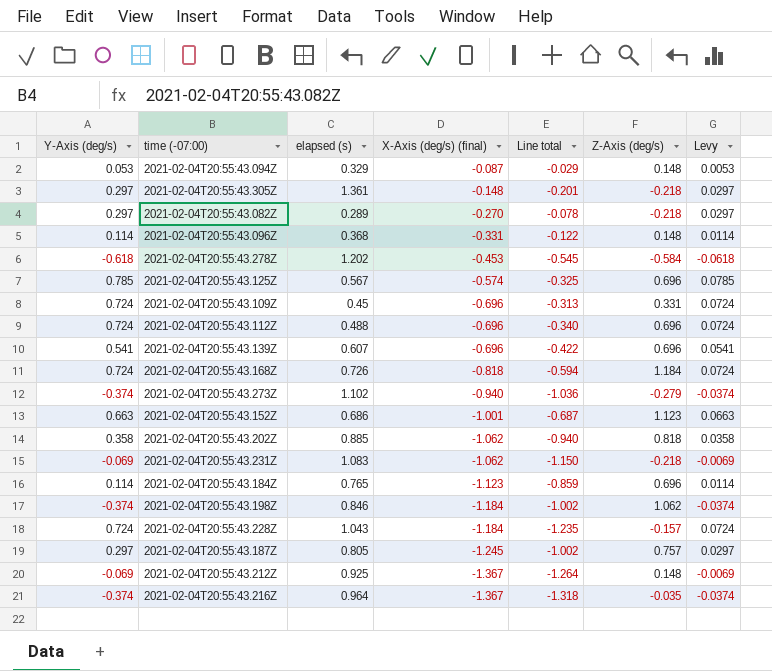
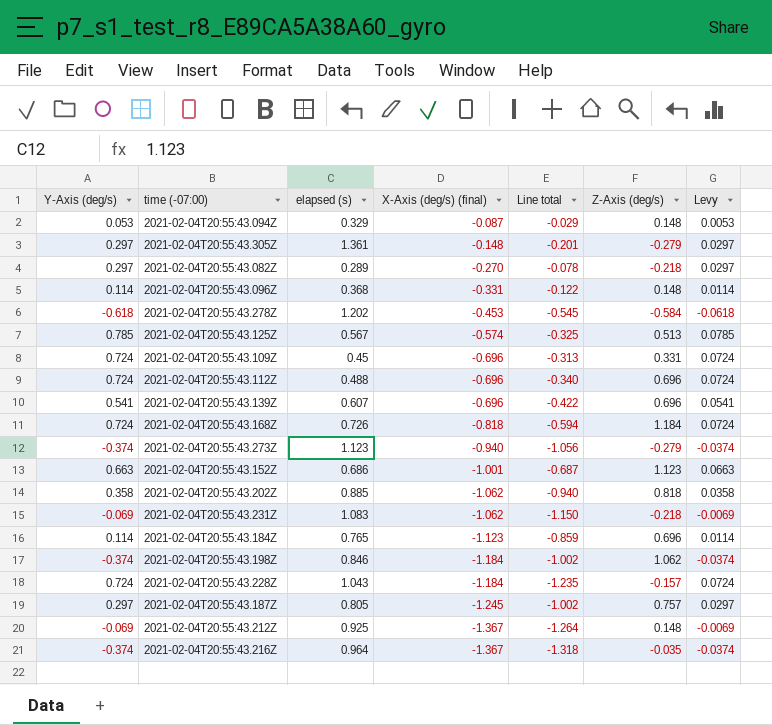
2021-02-04T20:55:43.305Z | Z-Axis (deg/s): -0.218 -> -0.279
2021-02-04T20:55:43.125Z | Z-Axis (deg/s): 0.696 -> 0.513
2021-02-04T20:55:43.273Z | elapsed (s): 1.102 -> 1.123
2021-02-04T20:55:43.273Z | Line total: -1.036 -> -1.056

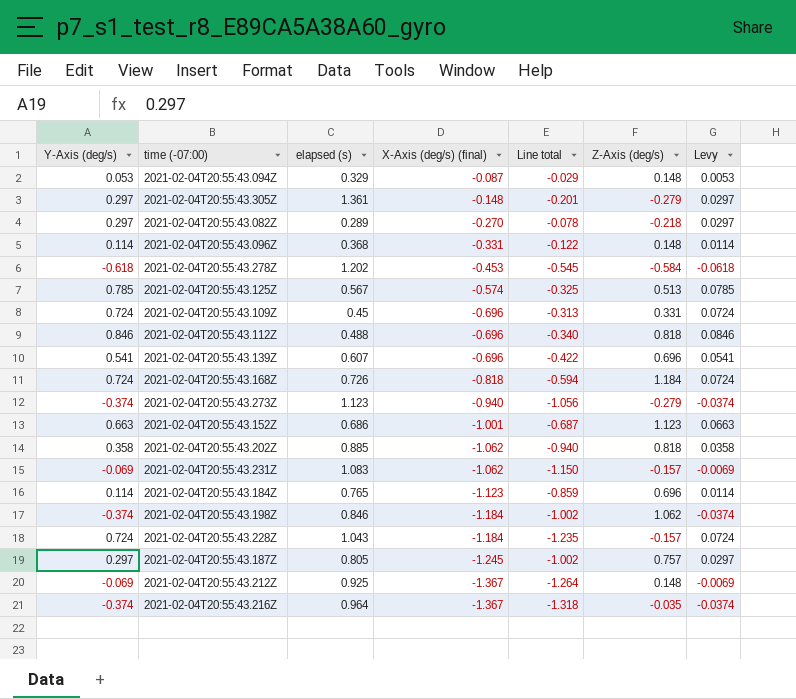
2021-02-04T20:55:43.112Z | Y-Axis (deg/s): 0.724 -> 0.846
2021-02-04T20:55:43.112Z | Z-Axis (deg/s): 0.696 -> 0.818
2021-02-04T20:55:43.112Z | Levy: 0.0724 -> 0.0846
2021-02-04T20:55:43.231Z | Z-Axis (deg/s): -0.218 -> -0.157

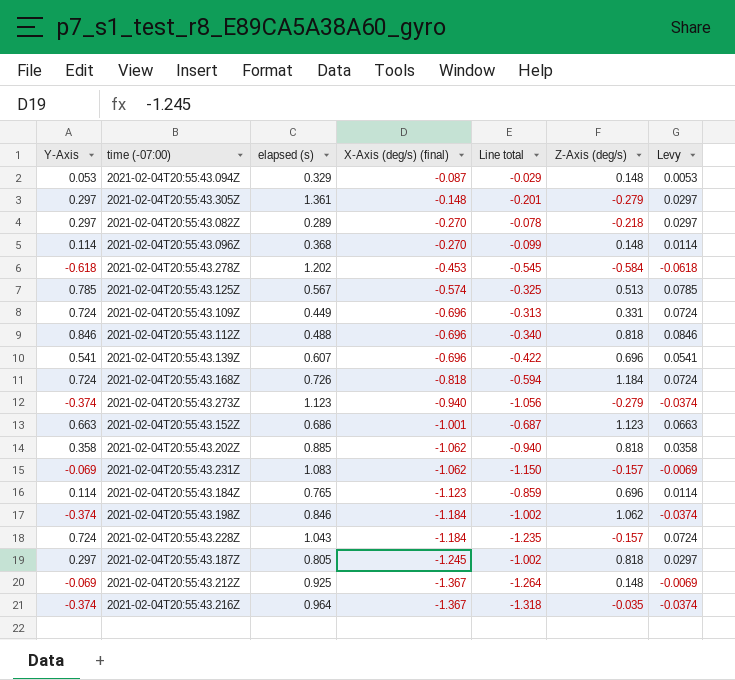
column name: Y-Axis (deg/s) -> Y-Axis
2021-02-04T20:55:43.096Z | X-Axis (deg/s) (final): -0.331 -> -0.270
2021-02-04T20:55:43.096Z | Line total: -0.122 -> -0.099
2021-02-04T20:55:43.109Z | elapsed (s): 0.45 -> 0.449
2021-02-04T20:55:43.187Z | Z-Axis (deg/s): 0.757 -> 0.818

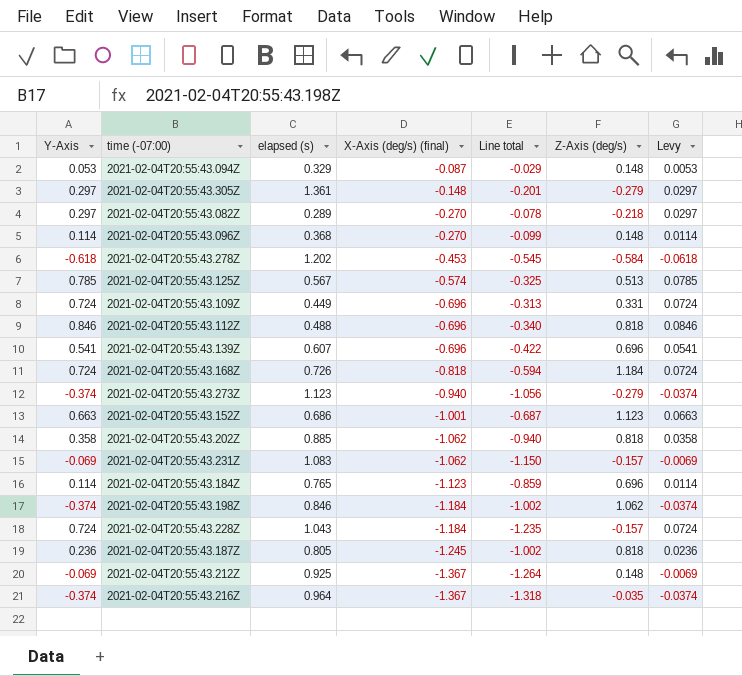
2021-02-04T20:55:43.187Z | Y-Axis: 0.297 -> 0.236
2021-02-04T20:55:43.187Z | Levy: 0.0297 -> 0.0236

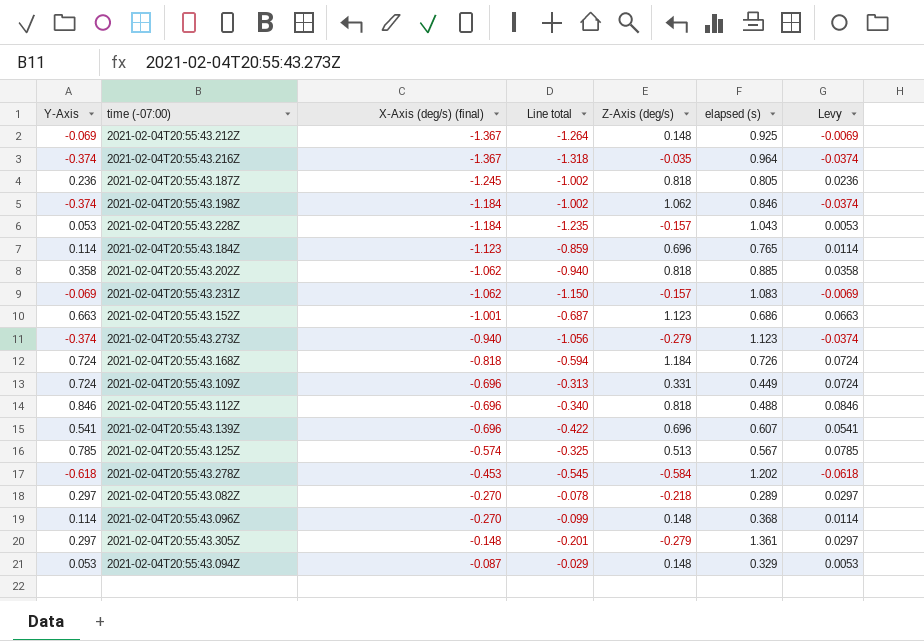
row order: X-Axis (deg/s) (final) descending -> X-Axis (deg/s) (final) ascending
column elapsed (s) | position: 3 -> 6
2021-02-04T20:55:43.228Z | Y-Axis: 0.724 -> 0.053
2021-02-04T20:55:43.228Z | Levy: 0.0724 -> 0.0053

